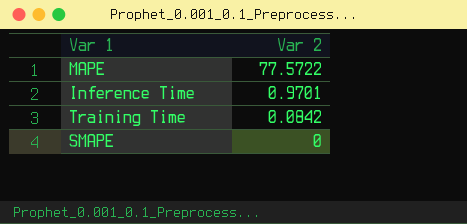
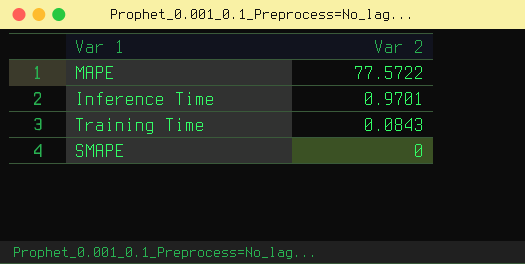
Training Time | Var 2: 0.0842 -> 0.0843

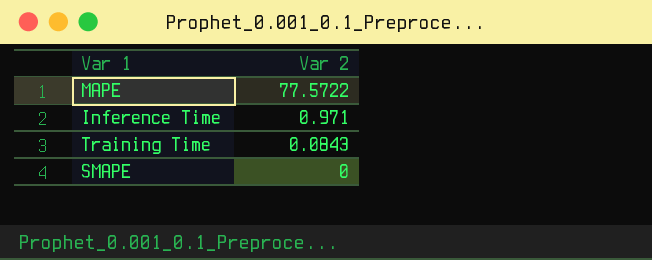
Inference Time | Var 2: 0.9701 -> 0.971

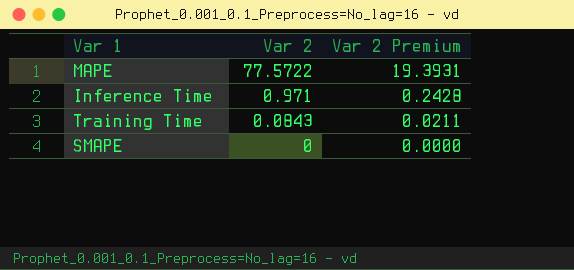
column Var 2 Premium | formula: none -> [Var 2] * 0.25

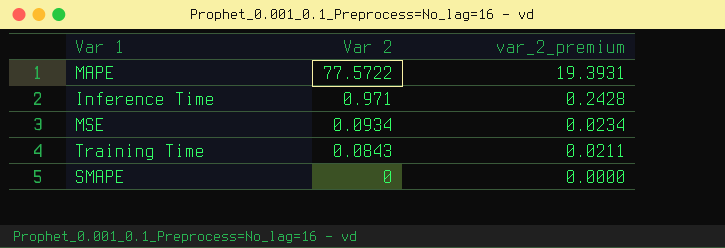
column name: Var 2 Premium -> var_2_premium
row MSE: none -> 0.0934 | 0.0234

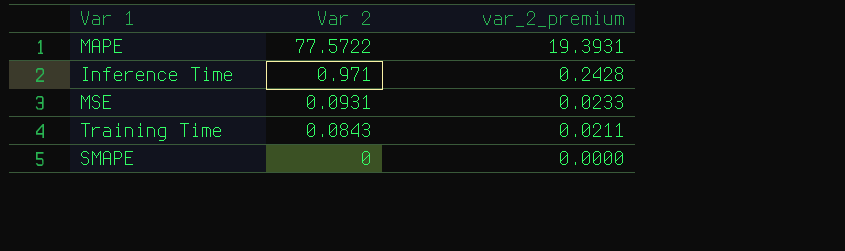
MSE | Var 2: 0.0934 -> 0.0931
MSE | var_2_premium: 0.0234 -> 0.0233

